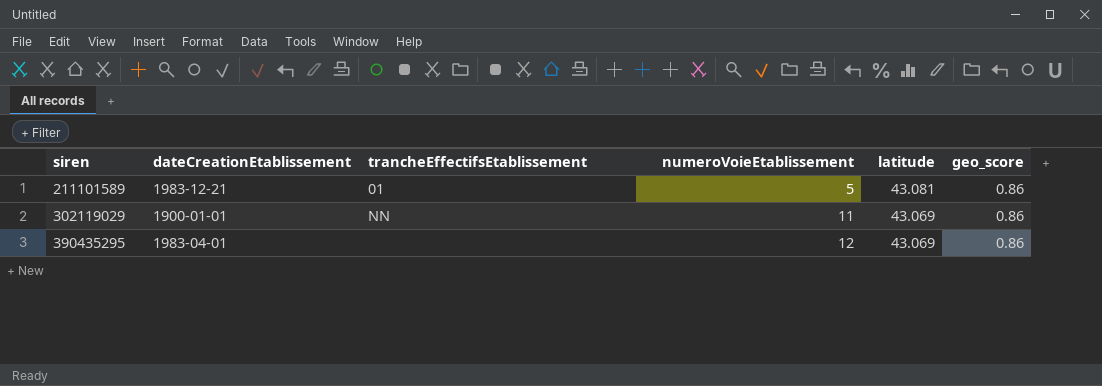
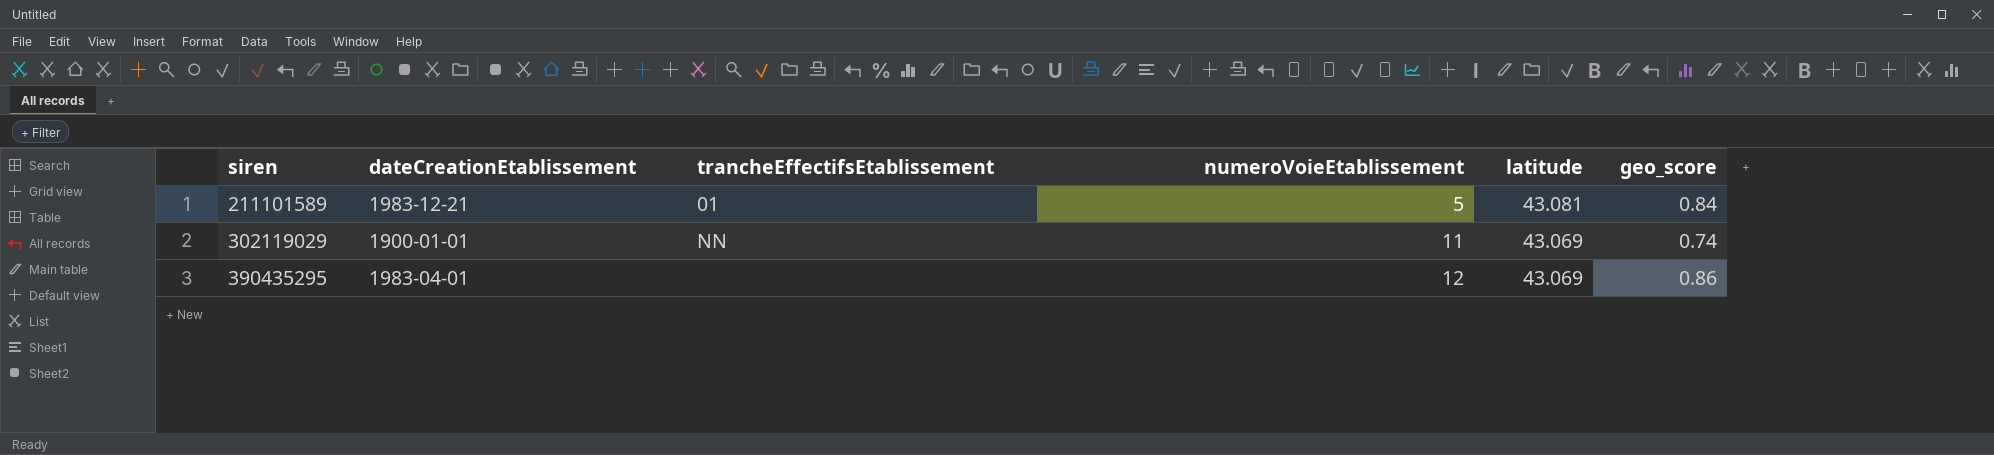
211101589 | geo_score: 0.86 -> 0.84
302119029 | geo_score: 0.86 -> 0.74

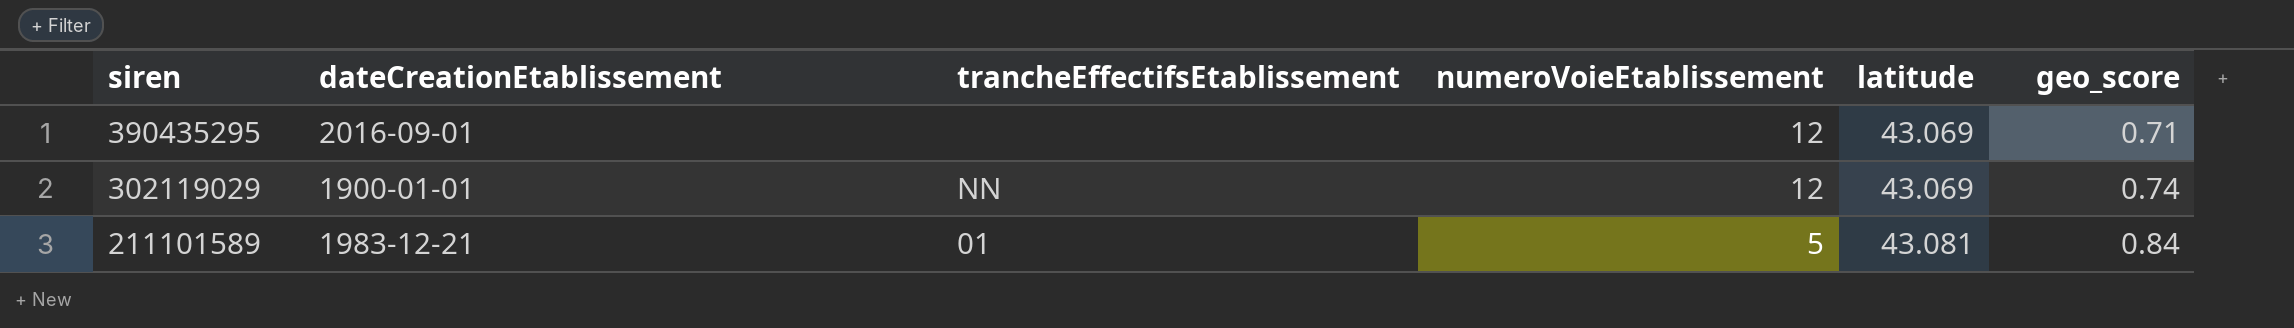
row order: siren ascending -> siren descending
390435295 | dateCreationEtablissement: 1983-04-01 -> 2016-09-01
390435295 | geo_score: 0.86 -> 0.71
302119029 | numeroVoieEtablissement: 11 -> 12

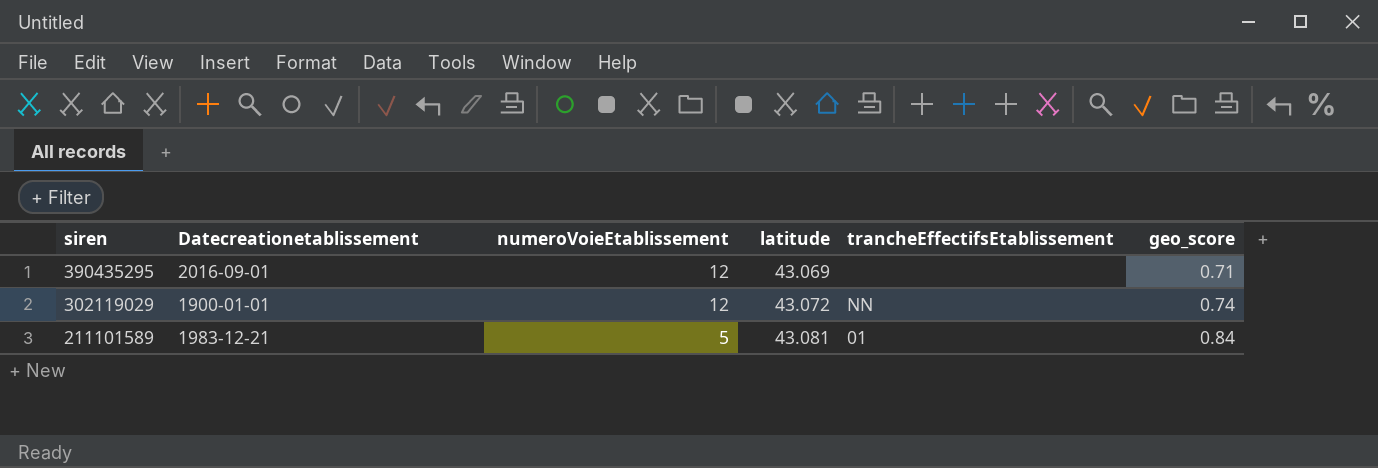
column name: dateCreationEtablissement -> Datecreationetablissement
column trancheEffectifsEtablissement | position: 3 -> 5
302119029 | latitude: 43.069 -> 43.072

